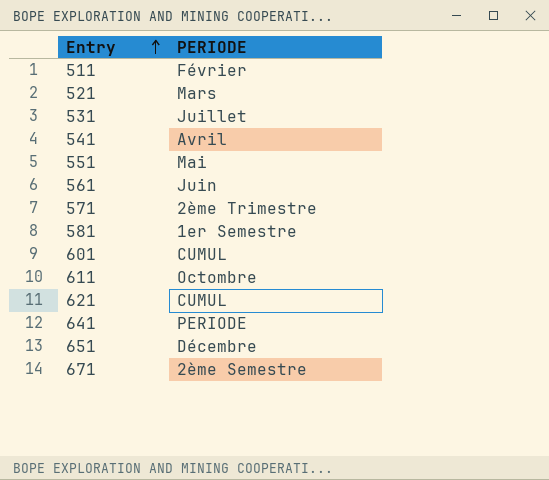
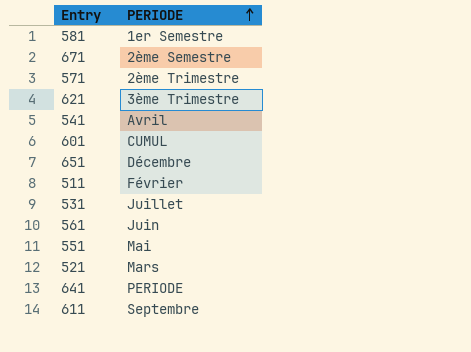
row order: Entry ascending -> PERIODE ascending
621 | PERIODE: CUMUL -> 3ème Trimestre
611 | PERIODE: Octombre -> Septembre

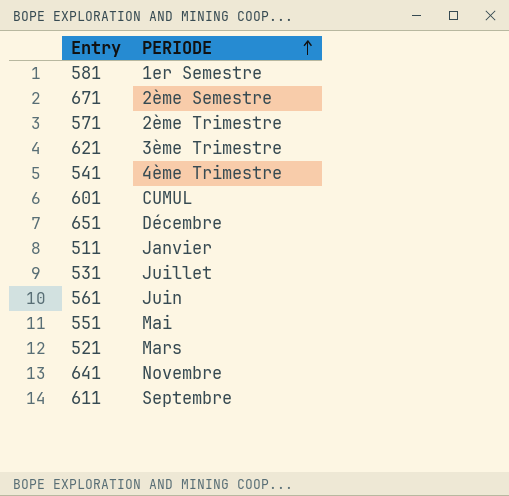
541 | PERIODE: Avril -> 4ème Trimestre
511 | PERIODE: Février -> Janvier
641 | PERIODE: PERIODE -> Novembre

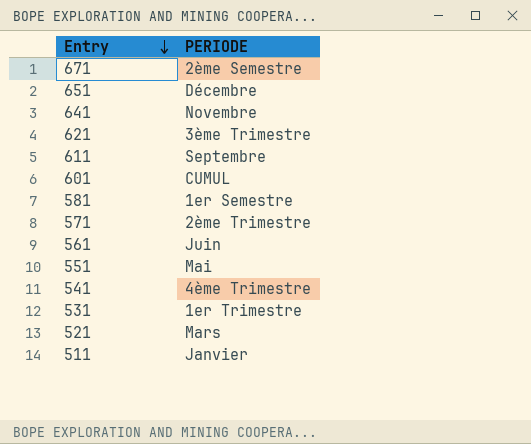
row order: PERIODE ascending -> Entry descending
531 | PERIODE: Juillet -> 1er Trimestre

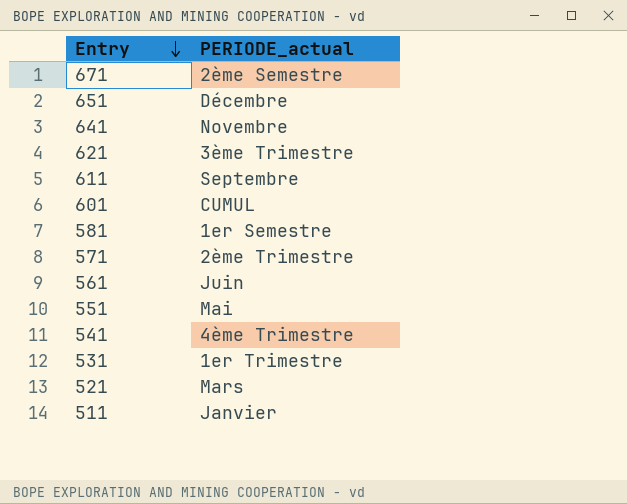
column name: PERIODE -> PERIODE_actual

